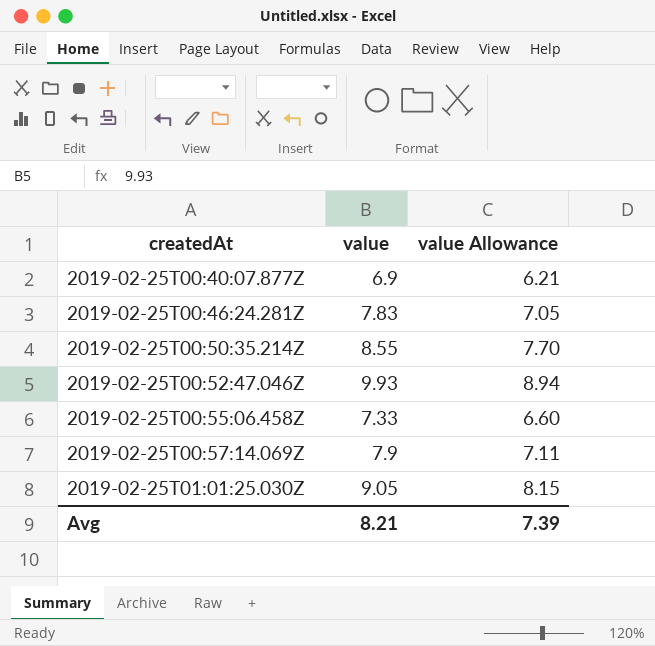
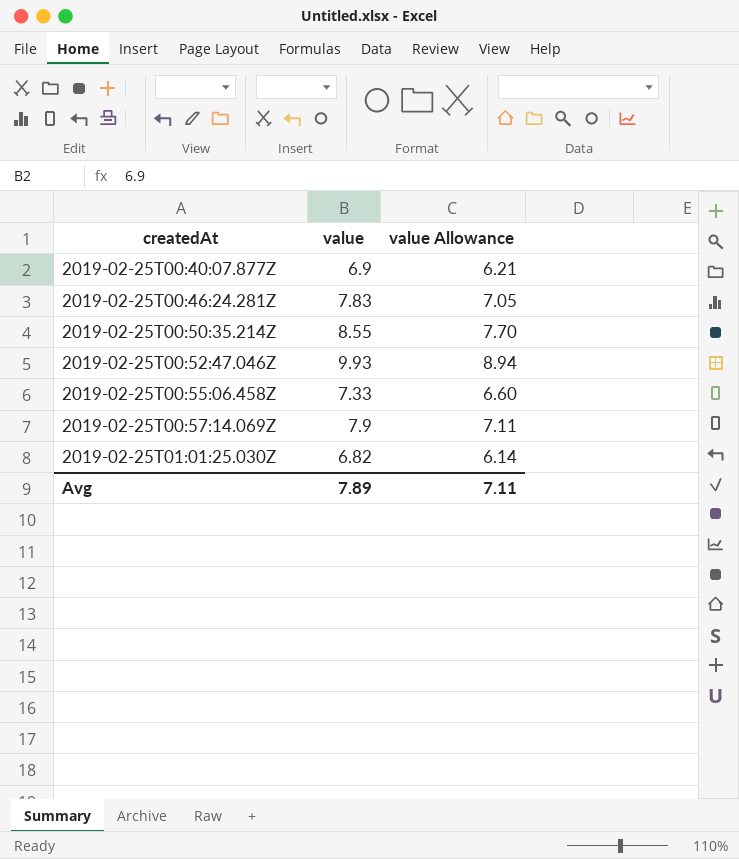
2019-02-25T01:01:25.030Z | value: 9.05 -> 6.82
2019-02-25T01:01:25.030Z | value Allowance: 8.15 -> 6.14
Avg | value: 8.21 -> 7.89
Avg | value Allowance: 7.39 -> 7.11

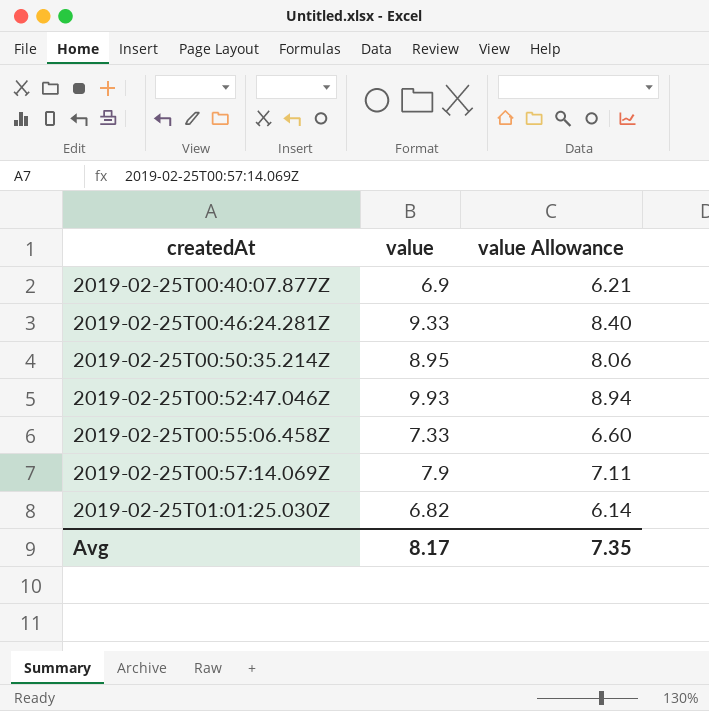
2019-02-25T00:46:24.281Z | value: 7.83 -> 9.33
2019-02-25T00:46:24.281Z | value Allowance: 7.05 -> 8.40
2019-02-25T00:50:35.214Z | value: 8.55 -> 8.95
2019-02-25T00:50:35.214Z | value Allowance: 7.70 -> 8.06
Avg | value: 7.89 -> 8.17
Avg | value Allowance: 7.11 -> 7.35

